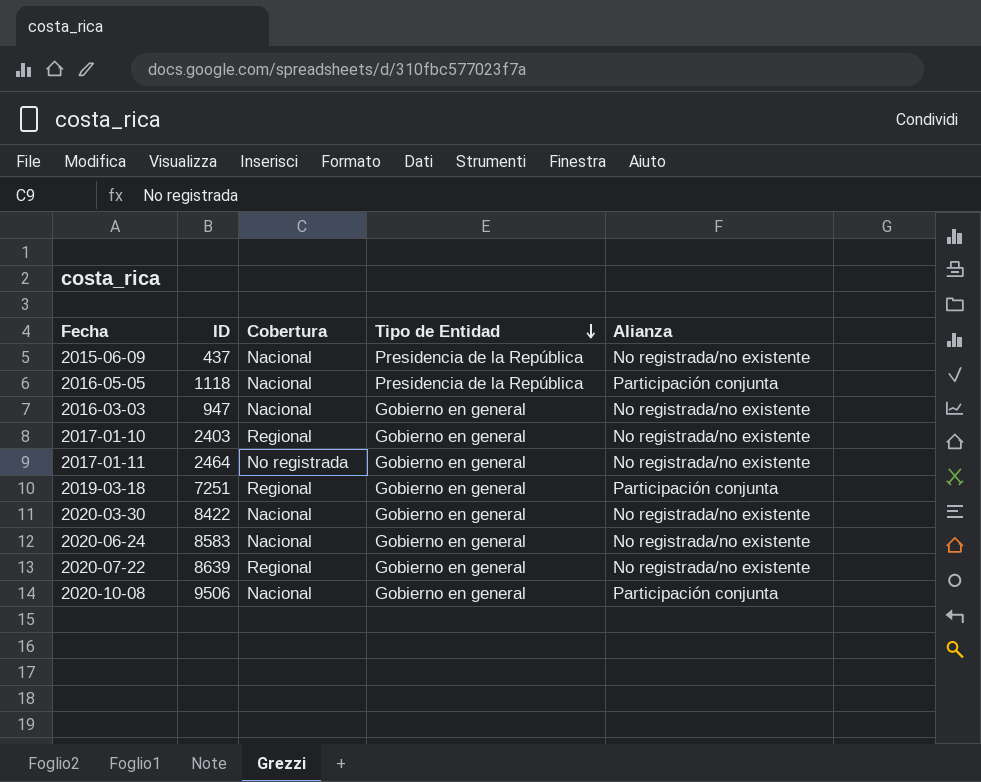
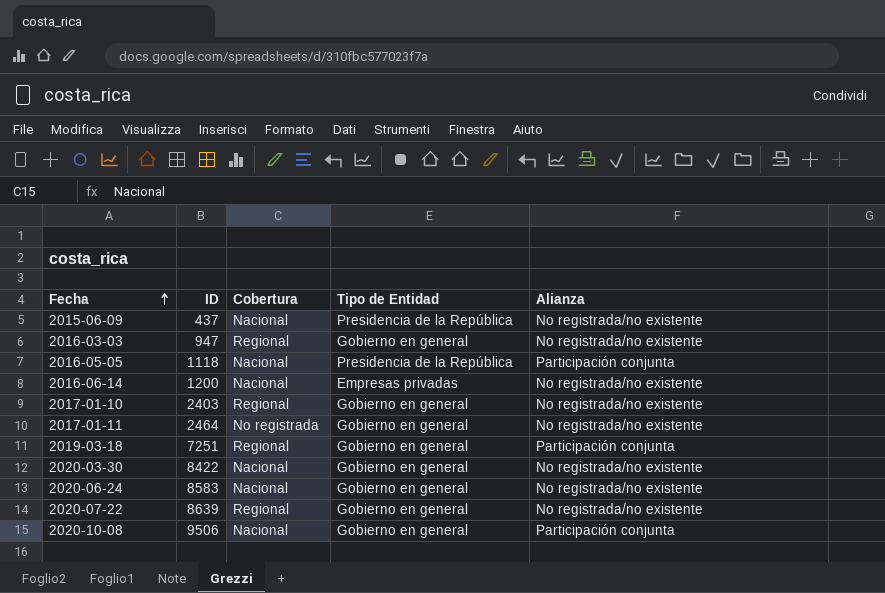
row order: Tipo de Entidad descending -> Fecha ascending
2016-03-03 | Cobertura: Nacional -> Regional
row 2016-06-14: none -> 1200 | Nacional | Empresas privadas | No registrada/no existente

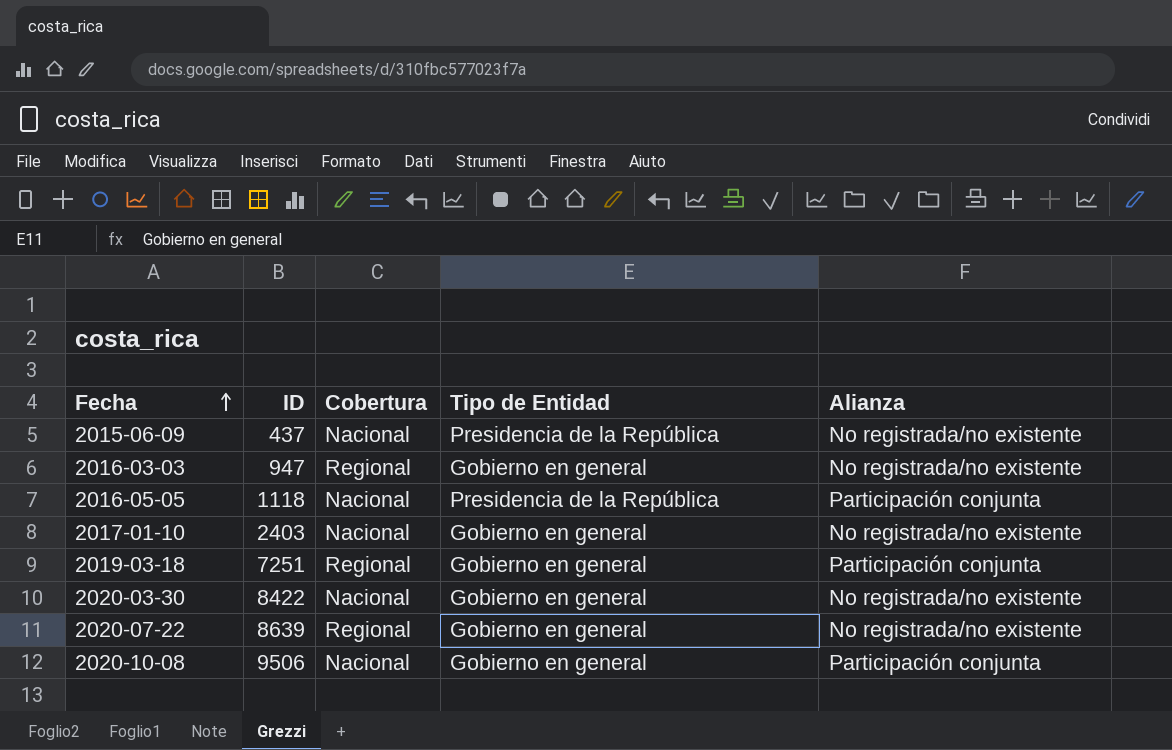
row 2016-06-14: 1200 | Nacional | Empresas privadas | No registrada/no existente -> none
row 2017-01-11: 2464 | No registrada | Gobierno en general | No registrada/no existente -> none
row 2020-06-24: 8583 | Nacional | Gobierno en general | No registrada/no existente -> none
2017-01-10 | Cobertura: Regional -> Nacional

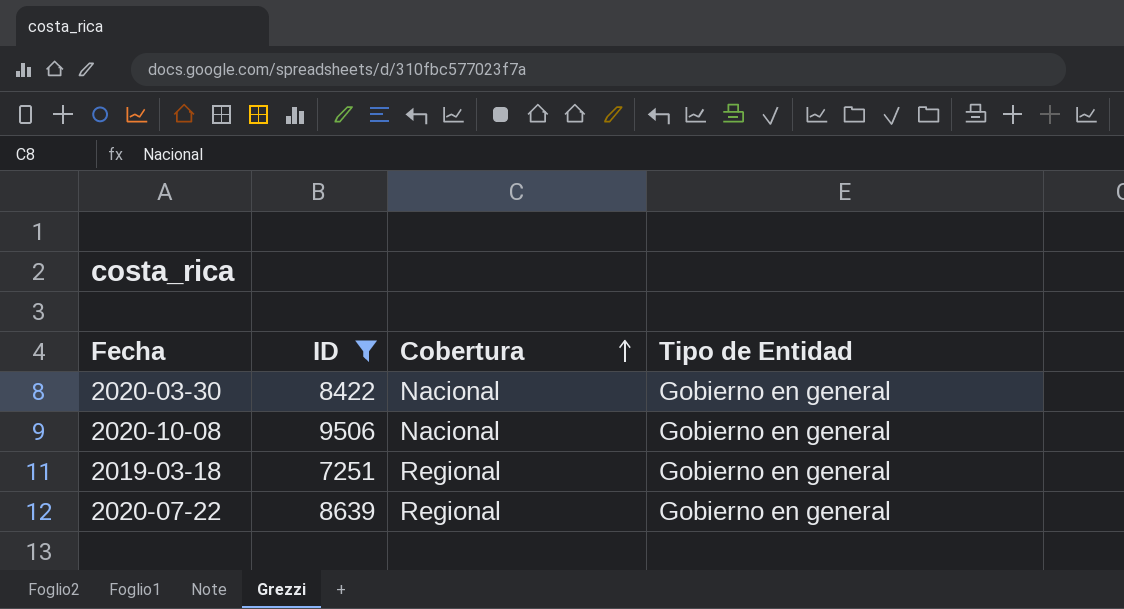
filter: none -> ID >= 7251
row order: Fecha ascending -> Cobertura ascending
column Alianza | position: 5 -> none

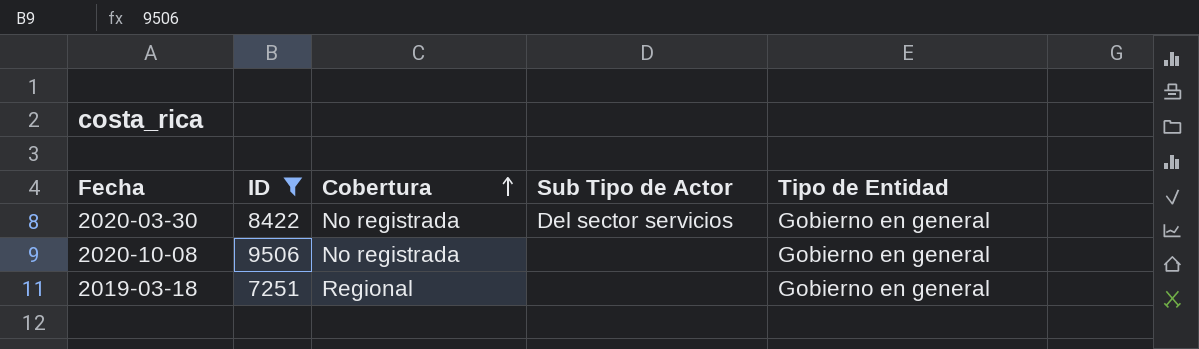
column Sub Tipo de Actor | position: none -> 4
row 2020-07-22: 8639 | Regional | Gobierno en general -> none
2020-03-30 | Cobertura: Nacional -> No registrada
2020-10-08 | Cobertura: Nacional -> No registrada

